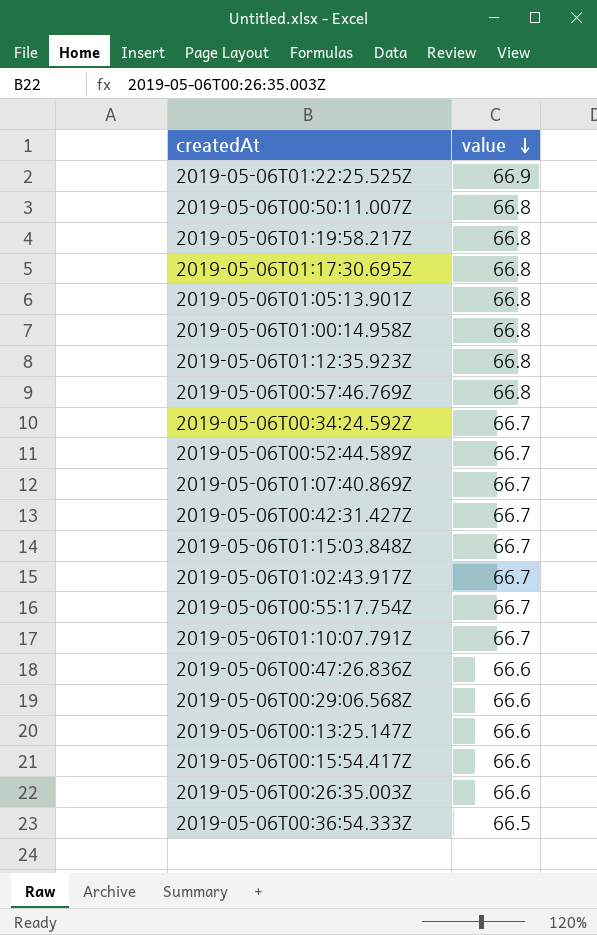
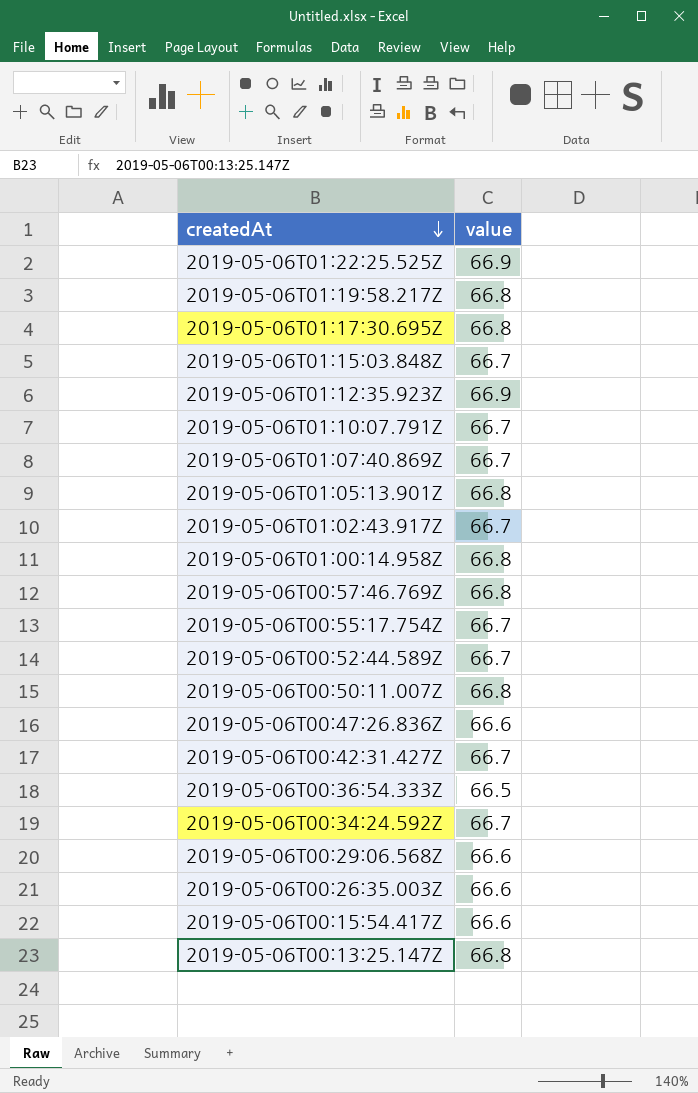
row order: value descending -> createdAt descending
2019-05-06T01:12:35.923Z | value: 66.8 -> 66.9
2019-05-06T00:13:25.147Z | value: 66.6 -> 66.8

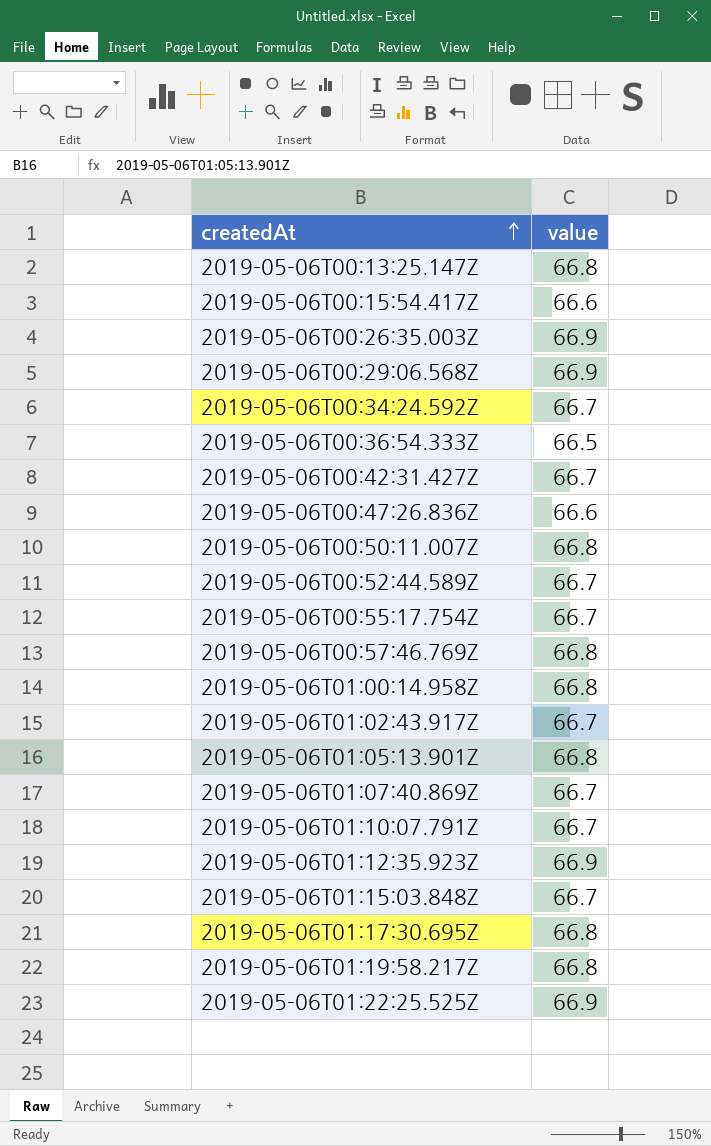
row order: createdAt descending -> createdAt ascending
2019-05-06T00:26:35.003Z | value: 66.6 -> 66.9
2019-05-06T00:29:06.568Z | value: 66.6 -> 66.9

